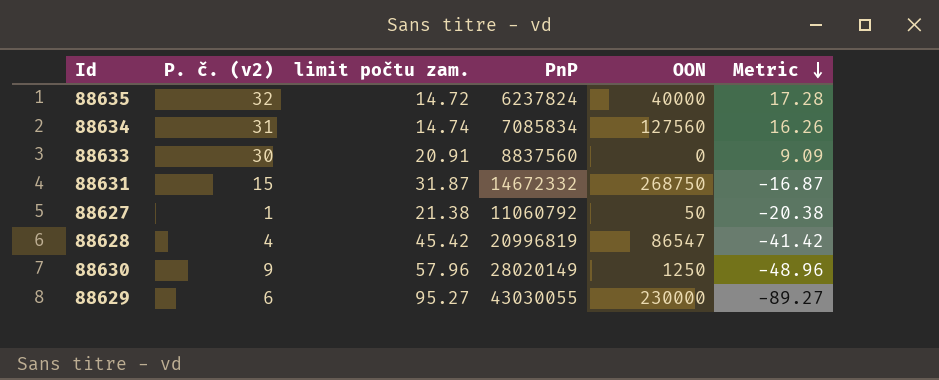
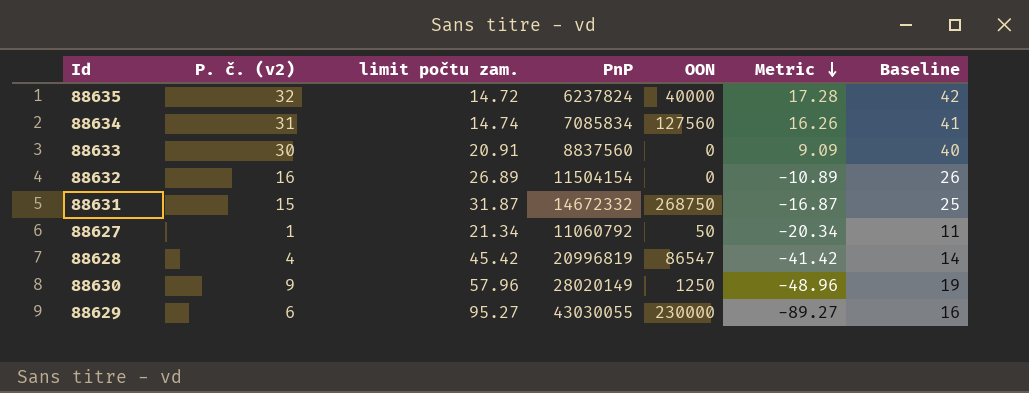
column Baseline | formula: none -> [P. č. (v2)] + 10
row 88632: none -> 16 | 26.89 | 11504154 | 0 | -10.89 | 26
88627 | limit počtu zam.: 21.38 -> 21.34
88627 | Metric: -20.38 -> -20.34

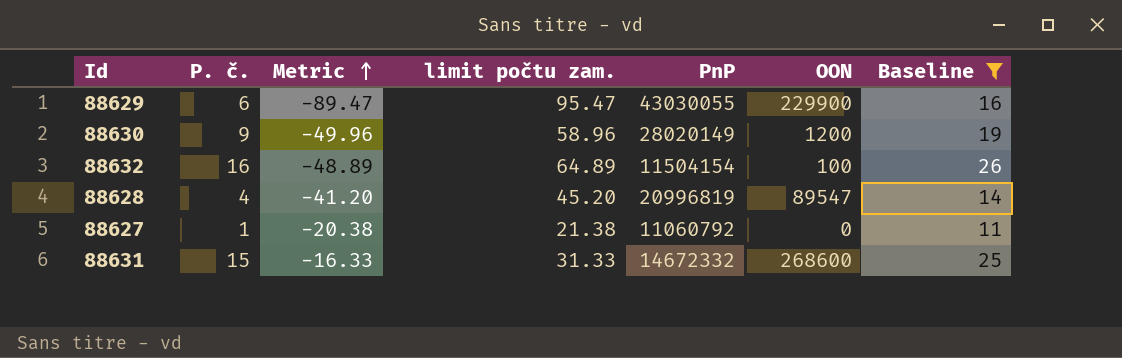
filter: none -> Baseline <= 26
row order: Metric descending -> Metric ascending
column name: P. č. (v2) -> P. č.
column Metric | position: 6 -> 3
88629 | Metric: -89.27 -> -89.47
88629 | limit počtu zam.: 95.27 -> 95.47
88629 | OON: 230000 -> 229900
88630 | Metric: -48.96 -> -49.96
88630 | limit počtu zam.: 57.96 -> 58.96
88630 | OON: 1250 -> 1200
88632 | Metric: -10.89 -> -48.89
88632 | limit počtu zam.: 26.89 -> 64.89
88632 | OON: 0 -> 100
88628 | Metric: -41.42 -> -41.20
88628 | limit počtu zam.: 45.42 -> 45.20
88628 | OON: 86547 -> 89547
88627 | Metric: -20.34 -> -20.38
88627 | limit počtu zam.: 21.34 -> 21.38
88627 | OON: 50 -> 0
88631 | Metric: -16.87 -> -16.33
88631 | limit počtu zam.: 31.87 -> 31.33
88631 | OON: 268750 -> 268600

